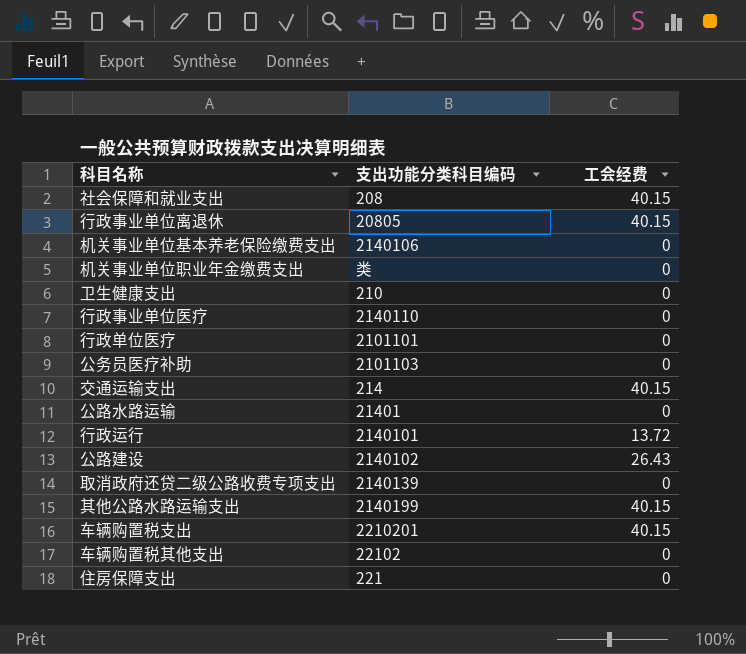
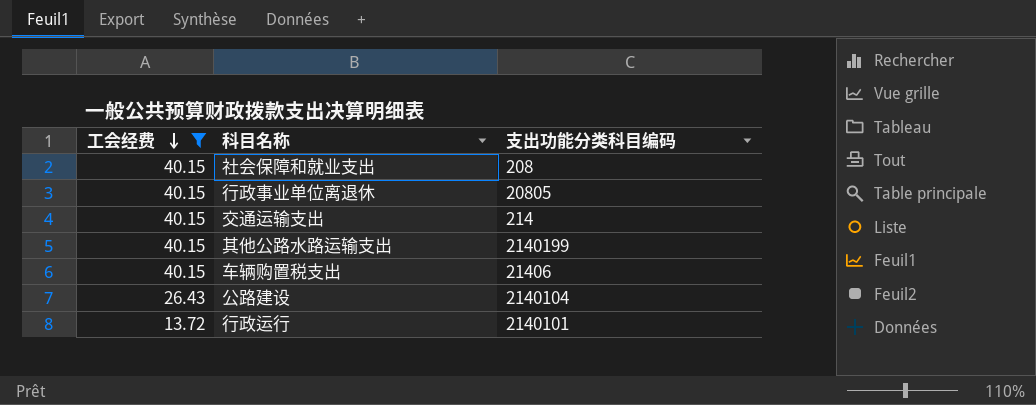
filter: none -> 工会经费 != 0
row order: none -> 工会经费 descending
column 工会经费 | position: 3 -> 1
车辆购置税支出 | 支出功能分类科目编码: 2210201 -> 21406
公路建设 | 支出功能分类科目编码: 2140102 -> 2140104

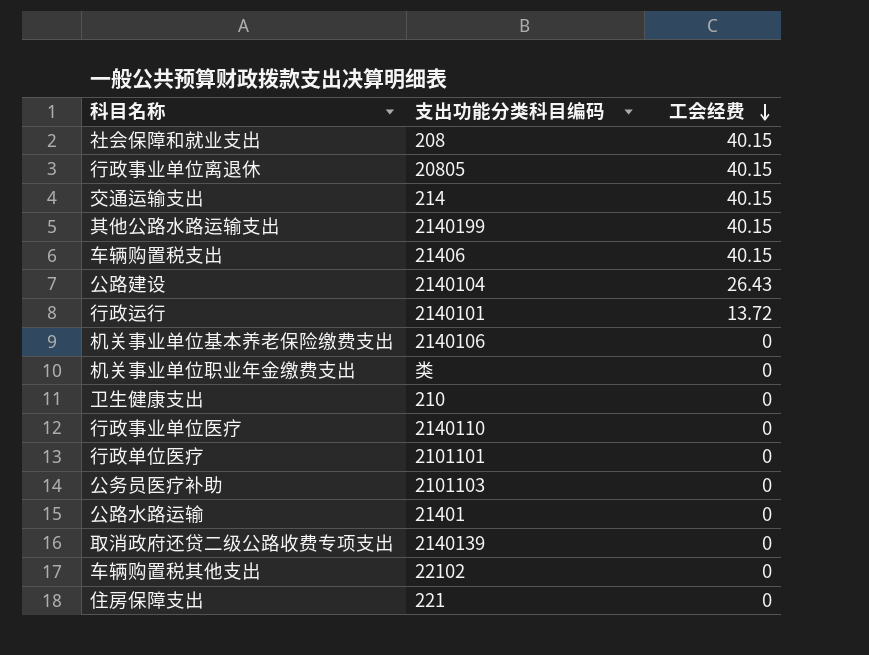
filter: 工会经费 != 0 -> none
column 工会经费 | position: 1 -> 3

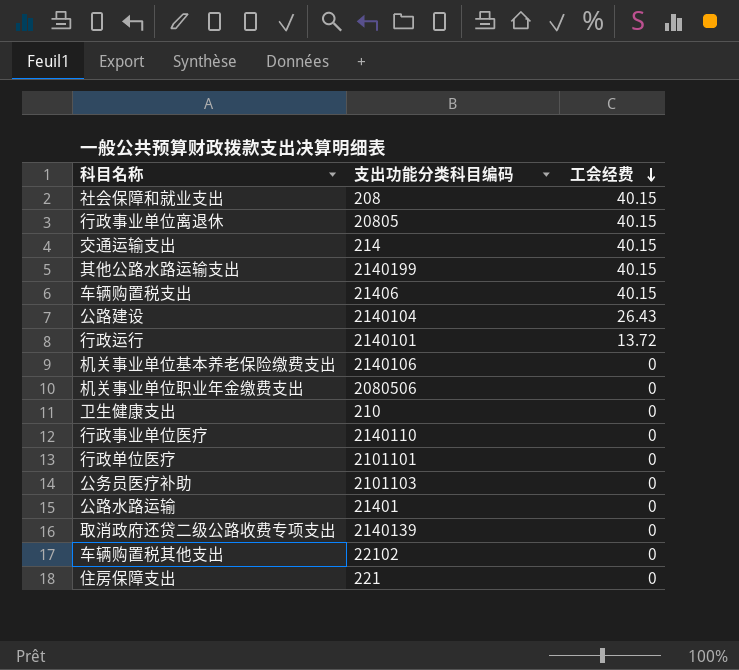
机关事业单位职业年金缴费支出 | 支出功能分类科目编码: 类 -> 2080506

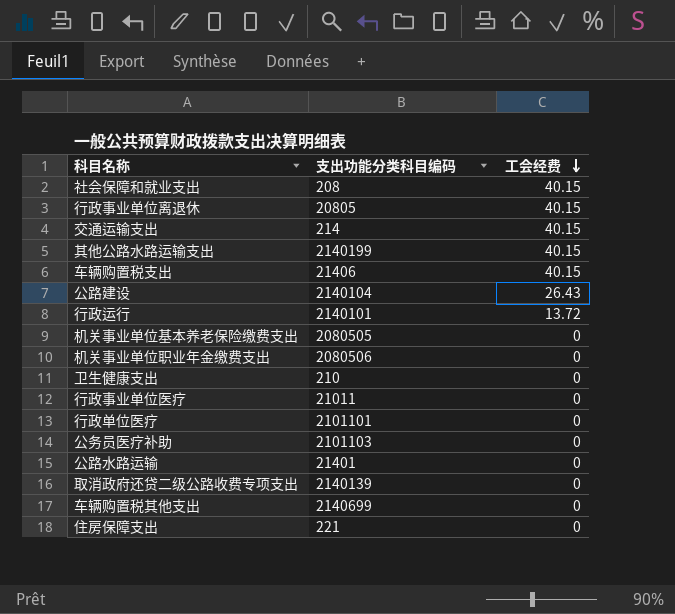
机关事业单位基本养老保险缴费支出 | 支出功能分类科目编码: 2140106 -> 2080505
行政事业单位医疗 | 支出功能分类科目编码: 2140110 -> 21011
车辆购置税其他支出 | 支出功能分类科目编码: 22102 -> 2140699

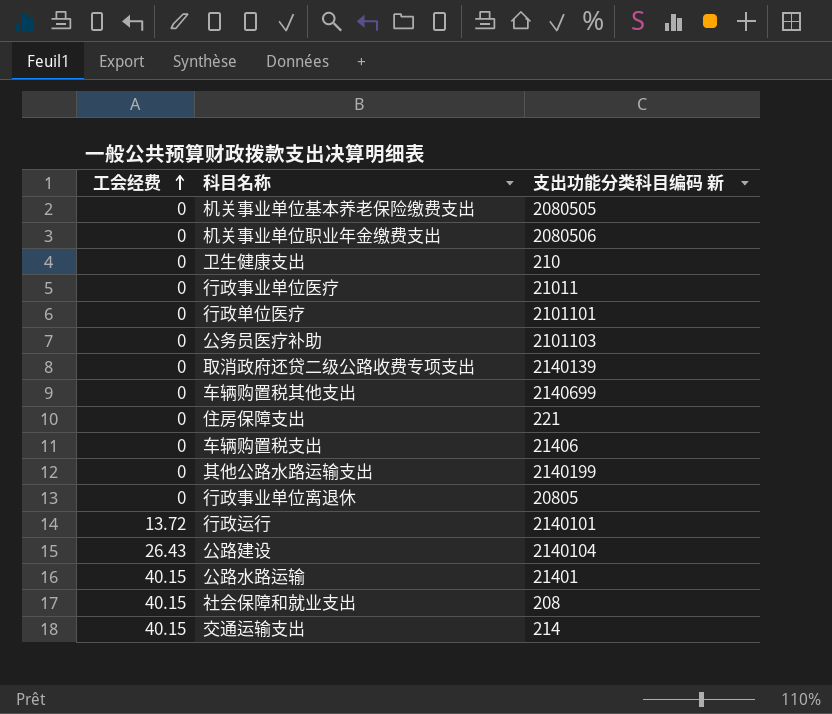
row order: 工会经费 descending -> 工会经费 ascending
column 工会经费 | position: 3 -> 1
column name: 支出功能分类科目编码 -> 支出功能分类科目编码 新
车辆购置税支出 | 工会经费: 40.15 -> 0
其他公路水路运输支出 | 工会经费: 40.15 -> 0
行政事业单位离退休 | 工会经费: 40.15 -> 0
公路水路运输 | 工会经费: 0 -> 40.15

